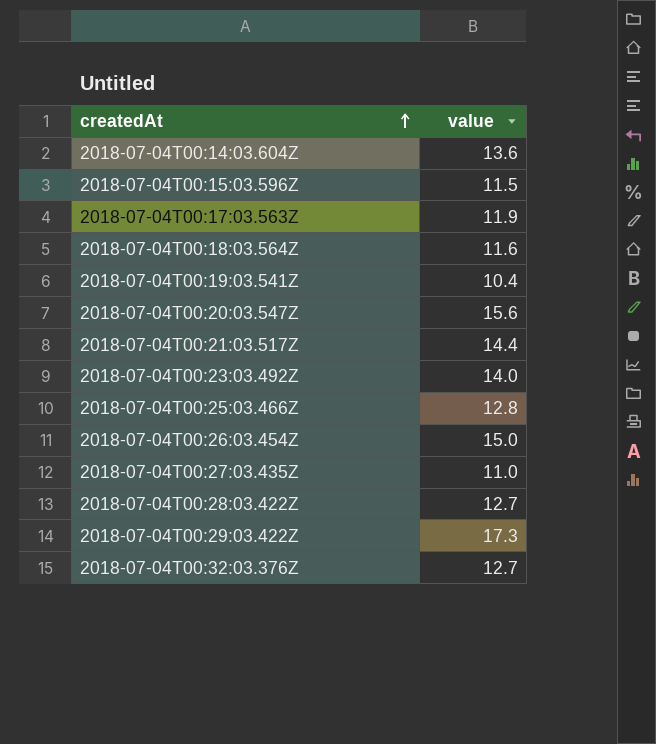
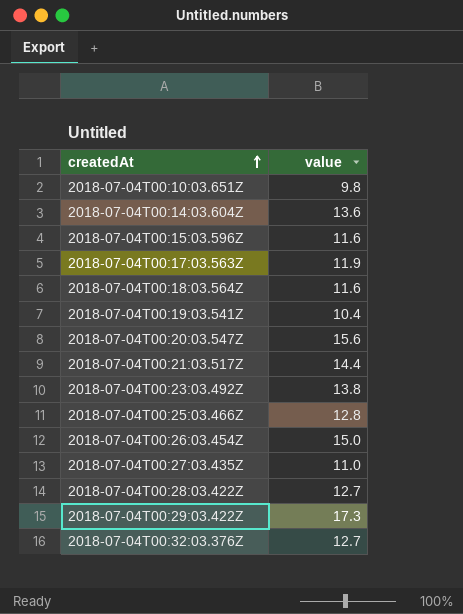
row 2018-07-04T00:10:03.651Z: none -> 9.8
2018-07-04T00:15:03.596Z | value: 11.5 -> 11.6
2018-07-04T00:23:03.492Z | value: 14.0 -> 13.8

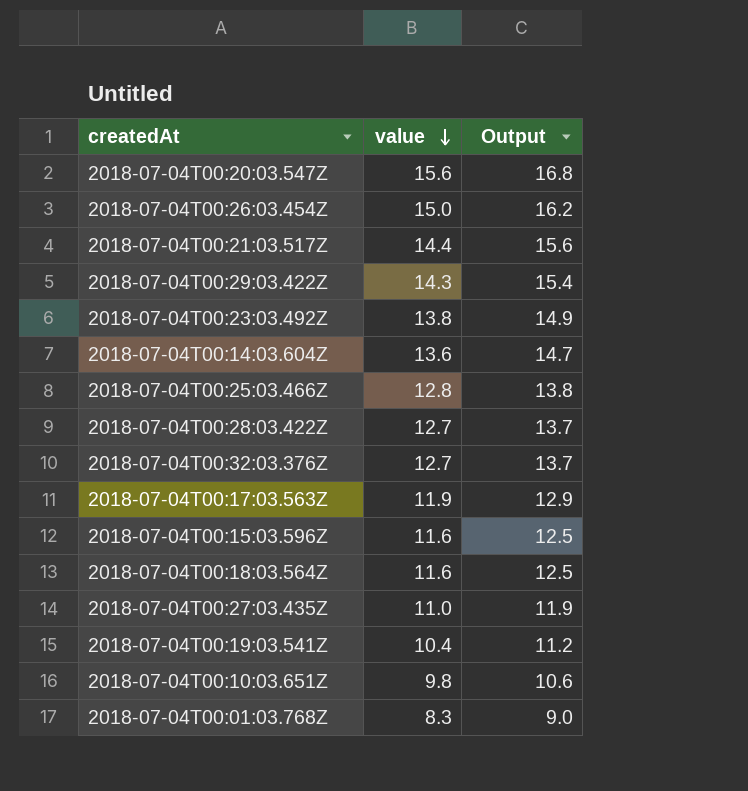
row order: createdAt ascending -> value descending
column Output | formula: none -> [value] * 1.08
2018-07-04T00:29:03.422Z | value: 17.3 -> 14.3
row 2018-07-04T00:01:03.768Z: none -> 8.3 | 9.0

